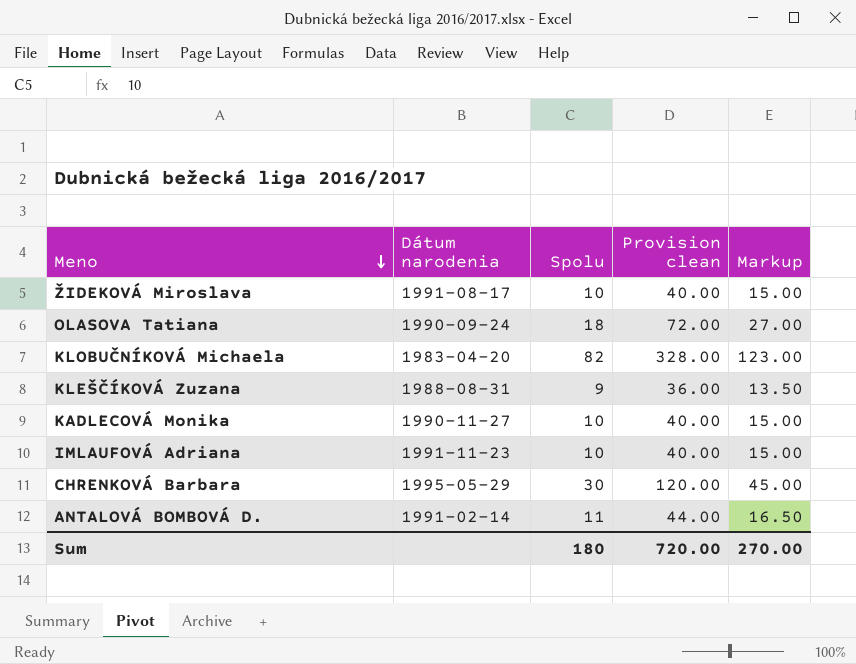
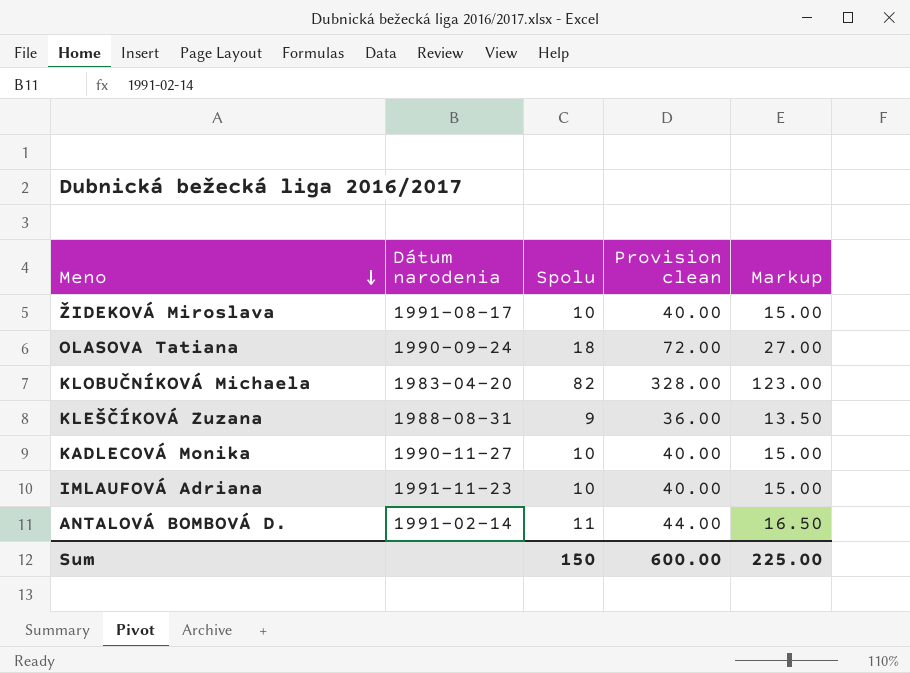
row CHRENKOVÁ Barbara: 1995-05-29 | 30 | 120.00 | 45.00 -> none
Sum | Spolu: 180 -> 150
Sum | Provision clean: 720.00 -> 600.00
Sum | Markup: 270.00 -> 225.00

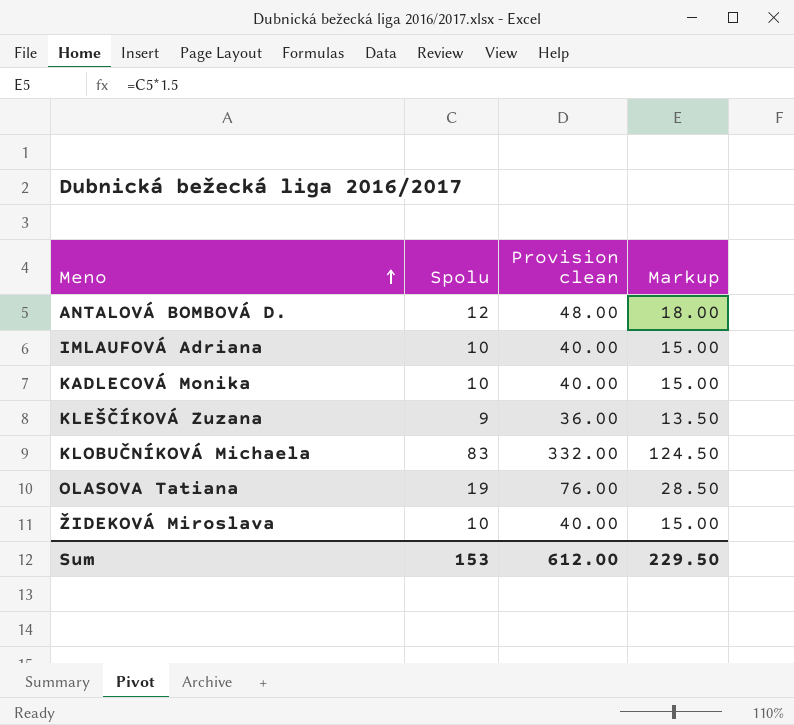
row order: Meno descending -> Meno ascending
column Dátum narodenia | position: 2 -> none
ANTALOVÁ BOMBOVÁ D. | Spolu: 11 -> 12
ANTALOVÁ BOMBOVÁ D. | Provision clean: 44.00 -> 48.00
ANTALOVÁ BOMBOVÁ D. | Markup: 16.50 -> 18.00
KLOBUČNÍKOVÁ Michaela | Spolu: 82 -> 83
KLOBUČNÍKOVÁ Michaela | Provision clean: 328.00 -> 332.00
KLOBUČNÍKOVÁ Michaela | Markup: 123.00 -> 124.50
OLASOVA Tatiana | Spolu: 18 -> 19
OLASOVA Tatiana | Provision clean: 72.00 -> 76.00
OLASOVA Tatiana | Markup: 27.00 -> 28.50
Sum | Spolu: 150 -> 153
Sum | Provision clean: 600.00 -> 612.00
Sum | Markup: 225.00 -> 229.50

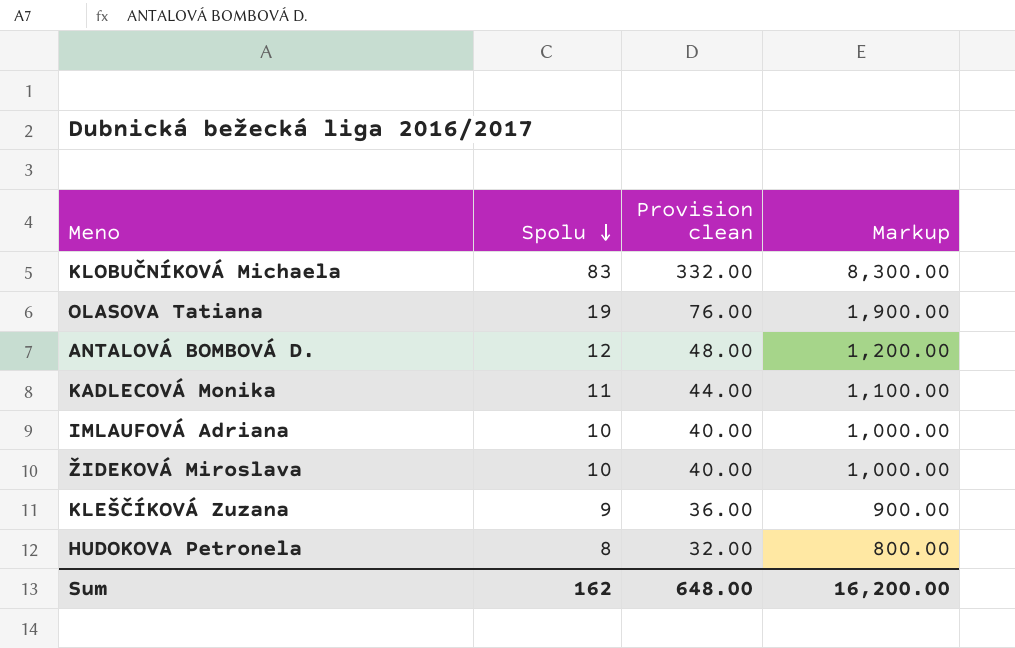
row order: Meno ascending -> Spolu descending
column Markup | formula: [Spolu] * 1.5 -> [Spolu] * 100
KADLECOVÁ Monika | Spolu: 10 -> 11
KADLECOVÁ Monika | Provision clean: 40.00 -> 44.00
row HUDOKOVA Petronela: none -> 8 | 32.00 | 800.00
Sum | Spolu: 153 -> 162
Sum | Provision clean: 612.00 -> 648.00
Sum | Markup: 229.50 -> 16,200.00

